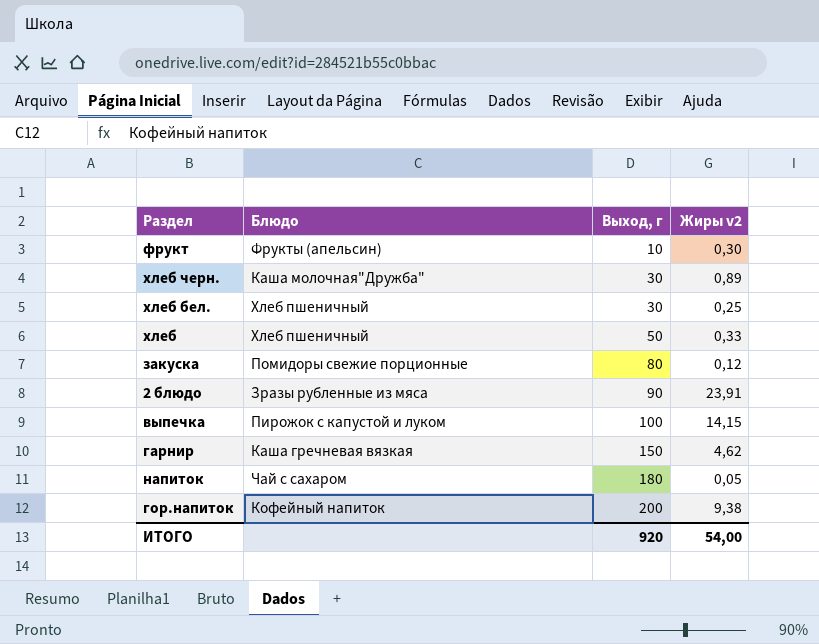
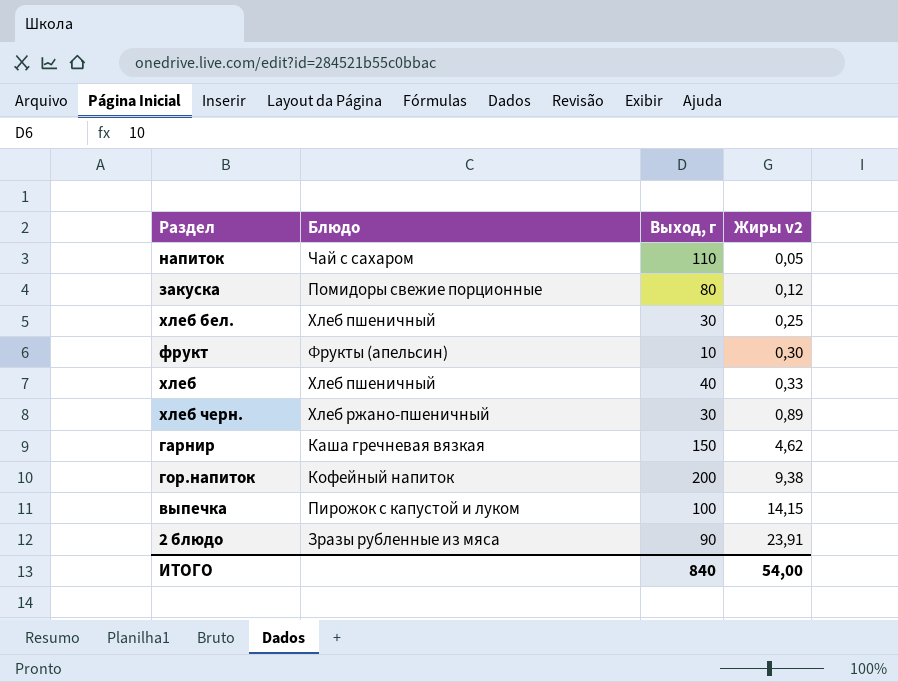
row order: Выход, г ascending -> Жиры v2 ascending
напиток | Выход, г: 180 -> 110
хлеб | Выход, г: 50 -> 40
хлеб черн. | Блюдо: Каша молочная"Дружба" -> Хлеб ржано-пшеничный
ИТОГО | Выход, г: 920 -> 840

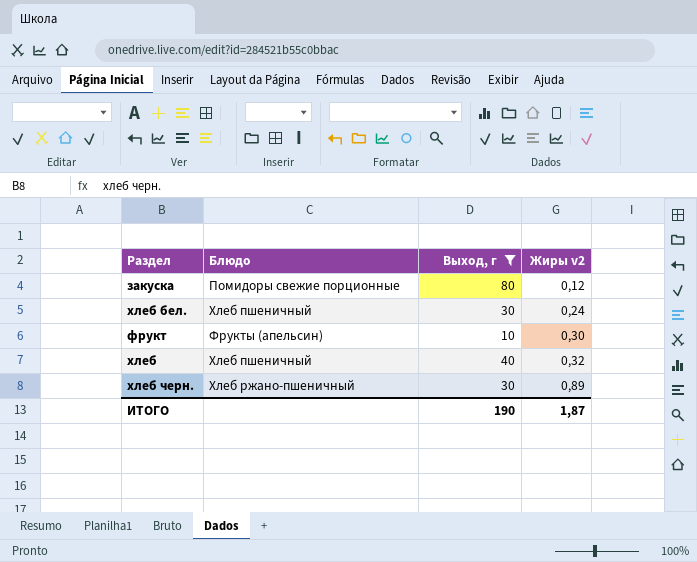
filter: none -> Выход, г <= 80
хлеб бел. | Жиры v2: 0,25 -> 0,24
хлеб | Жиры v2: 0,33 -> 0,32
ИТОГО | Выход, г: 840 -> 190
ИТОГО | Жиры v2: 54,00 -> 1,87

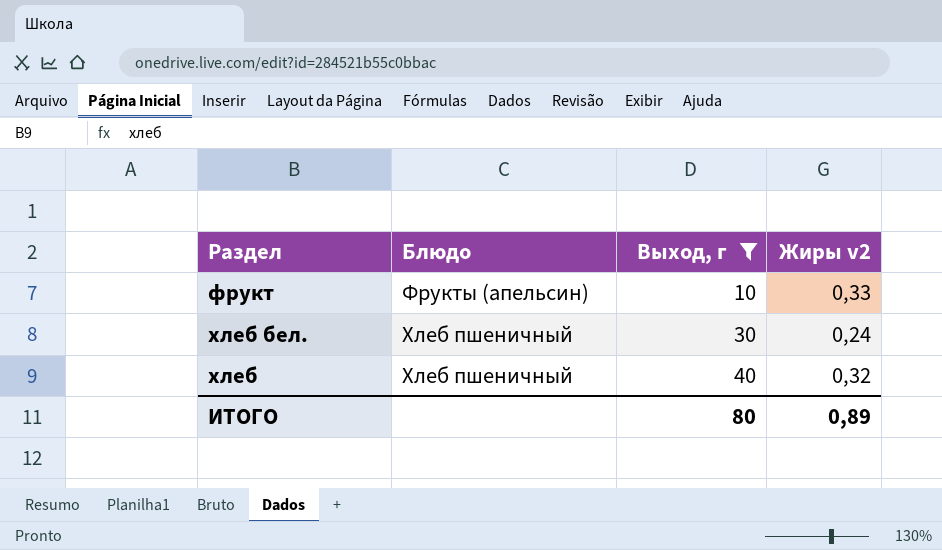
row order: Жиры v2 ascending -> Блюдо ascending
row закуска: Помидоры свежие порционные | 80 | 0,12 -> none
row хлеб черн.: Хлеб ржано-пшеничный | 30 | 0,89 -> none
фрукт | Жиры v2: 0,30 -> 0,33
ИТОГО | Выход, г: 190 -> 80
ИТОГО | Жиры v2: 1,87 -> 0,89

